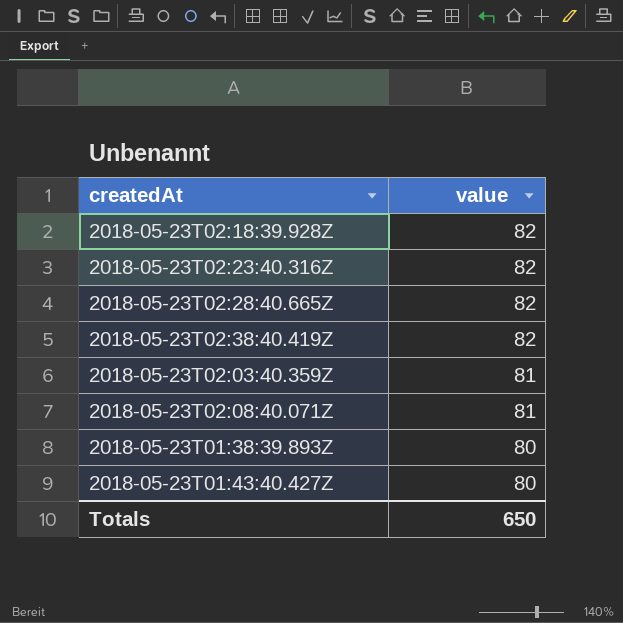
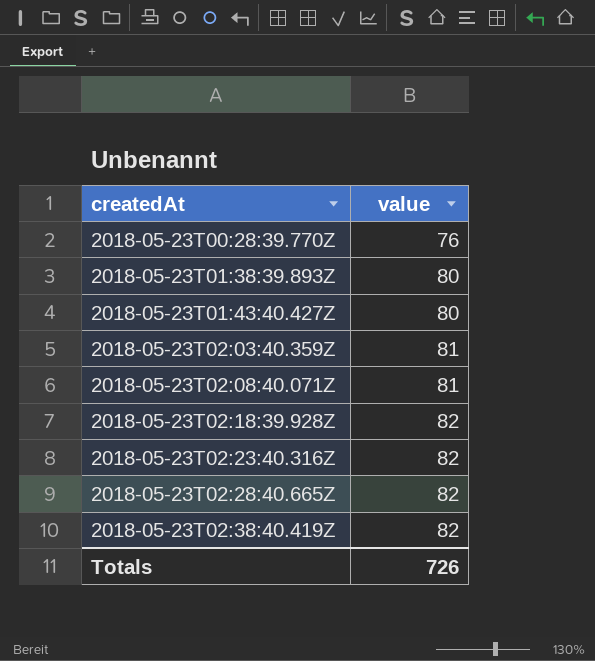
row order: value descending -> createdAt ascending
row 2018-05-23T00:28:39.770Z: none -> 76
Totals | value: 650 -> 726

